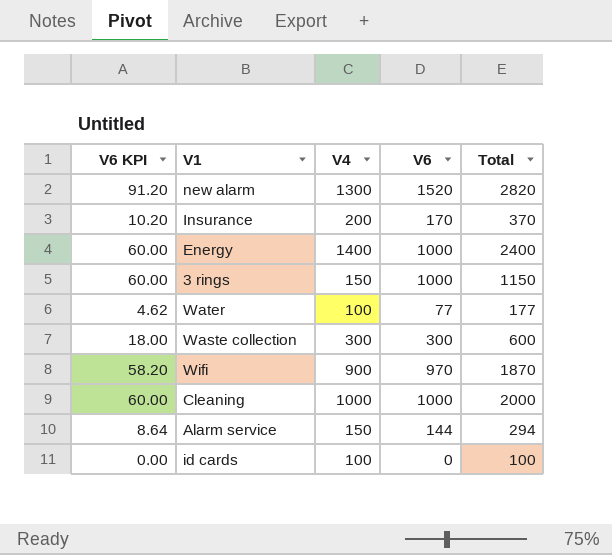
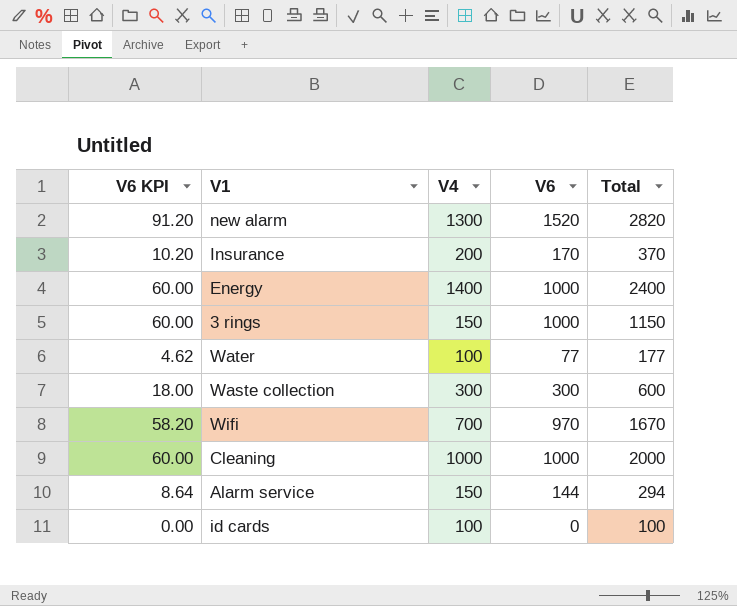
Wifi | V4: 900 -> 700
Wifi | Total: 1870 -> 1670

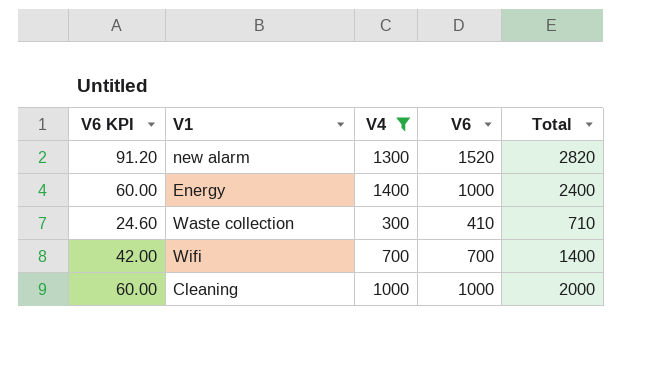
filter: none -> V4 >= 300
Waste collection | V6 KPI: 18.00 -> 24.60
Waste collection | V6: 300 -> 410
Waste collection | Total: 600 -> 710
Wifi | V6 KPI: 58.20 -> 42.00
Wifi | V6: 970 -> 700
Wifi | Total: 1670 -> 1400

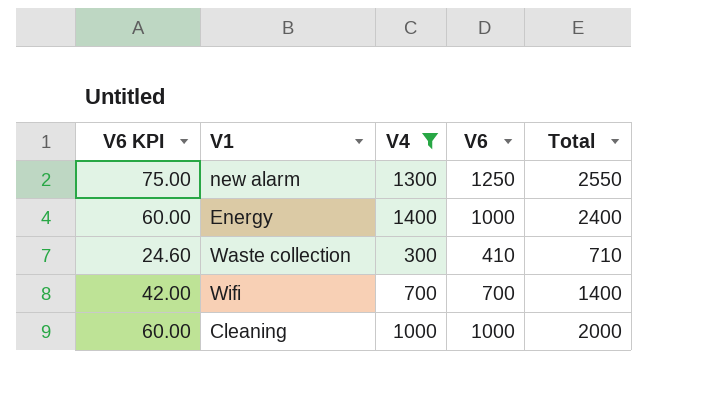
new alarm | V6 KPI: 91.20 -> 75.00
new alarm | V6: 1520 -> 1250
new alarm | Total: 2820 -> 2550

